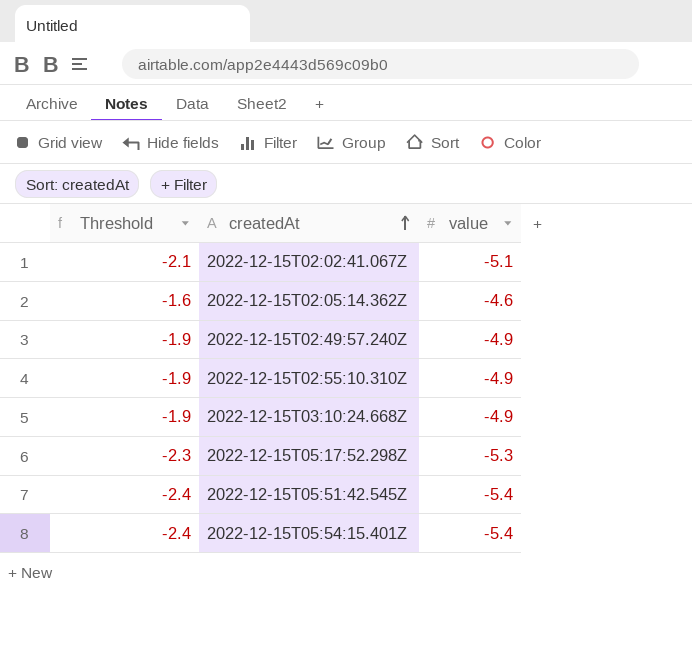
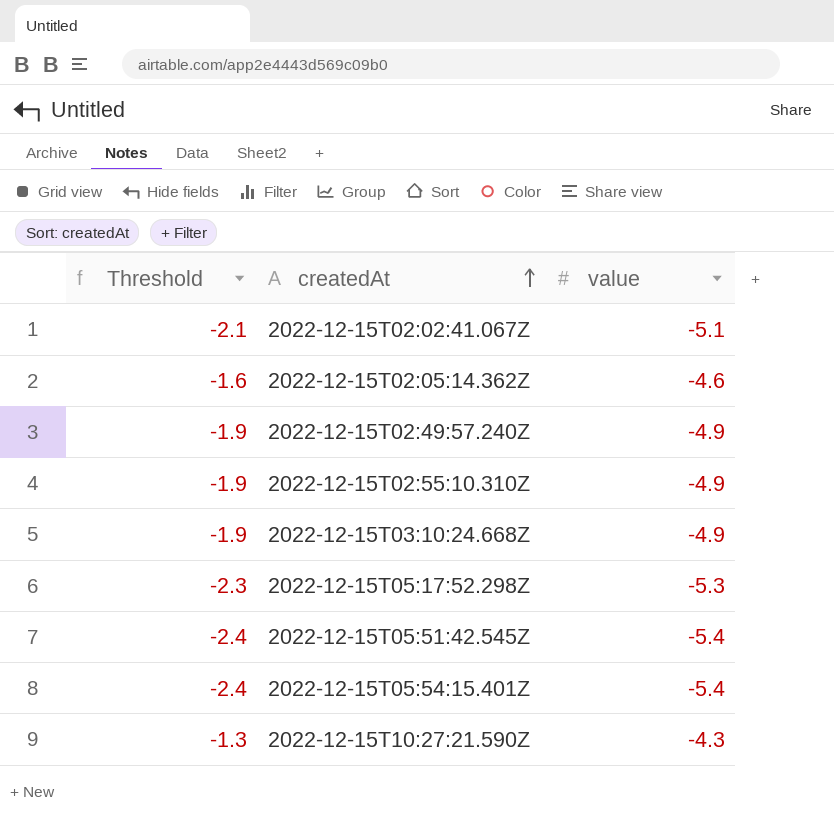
row 2022-12-15T10:27:21.590Z: none -> -1.3 | -4.3

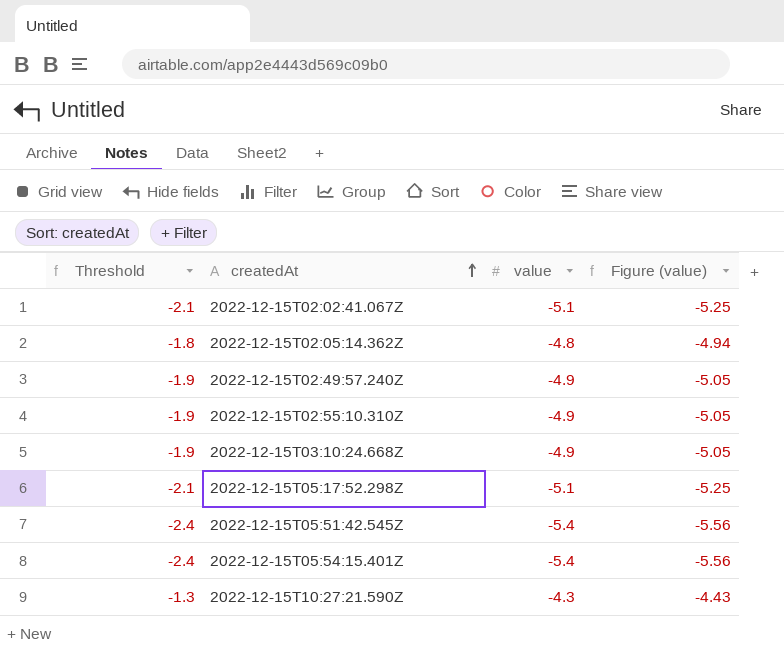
column Figure (value) | formula: none -> [value] * 1.03
2022-12-15T02:05:14.362Z | Threshold: -1.6 -> -1.8
2022-12-15T02:05:14.362Z | value: -4.6 -> -4.8
2022-12-15T05:17:52.298Z | Threshold: -2.3 -> -2.1
2022-12-15T05:17:52.298Z | value: -5.3 -> -5.1

